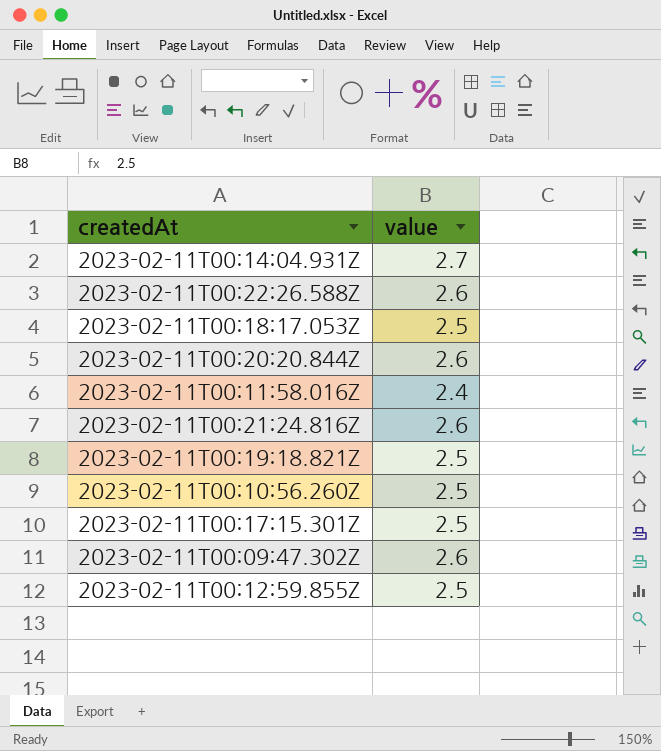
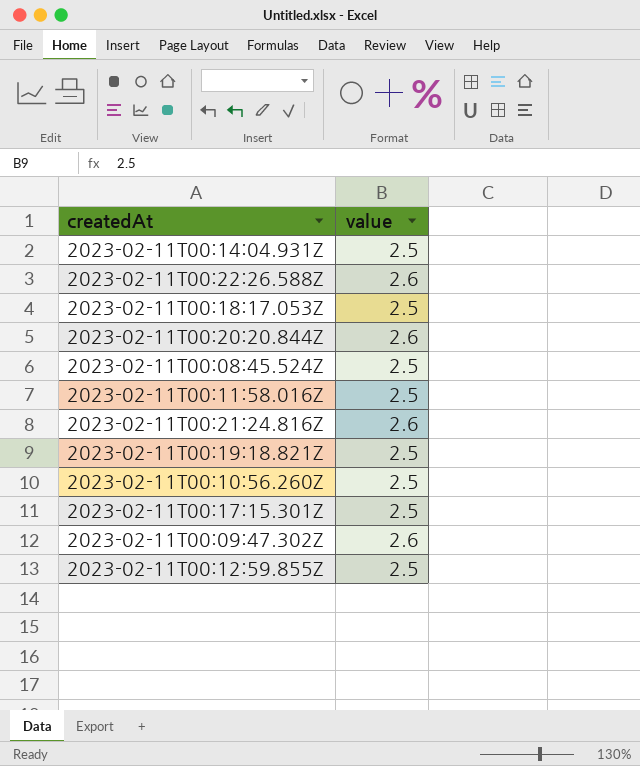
2023-02-11T00:14:04.931Z | value: 2.7 -> 2.5
row 2023-02-11T00:08:45.524Z: none -> 2.5
2023-02-11T00:11:58.016Z | value: 2.4 -> 2.5

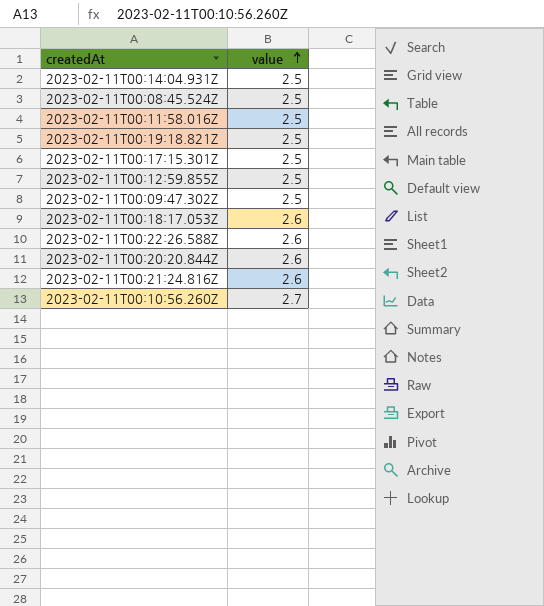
row order: none -> value ascending
2023-02-11T00:09:47.302Z | value: 2.6 -> 2.5
2023-02-11T00:18:17.053Z | value: 2.5 -> 2.6
2023-02-11T00:10:56.260Z | value: 2.5 -> 2.7

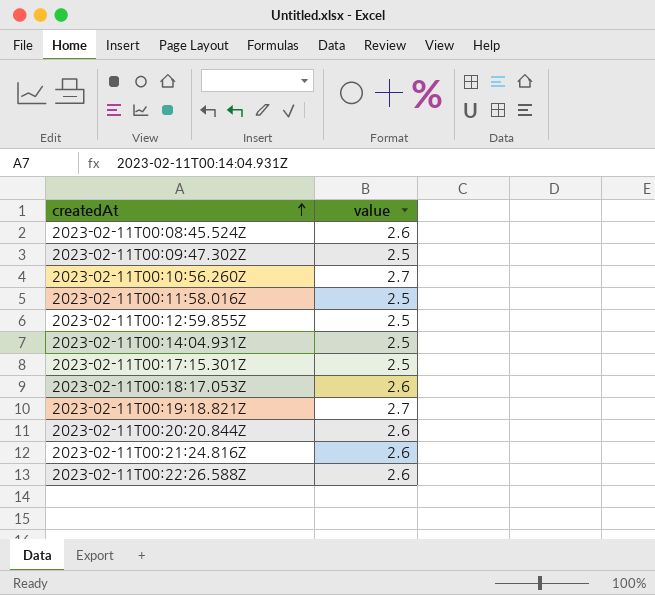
row order: value ascending -> createdAt ascending
2023-02-11T00:08:45.524Z | value: 2.5 -> 2.6
2023-02-11T00:19:18.821Z | value: 2.5 -> 2.7

